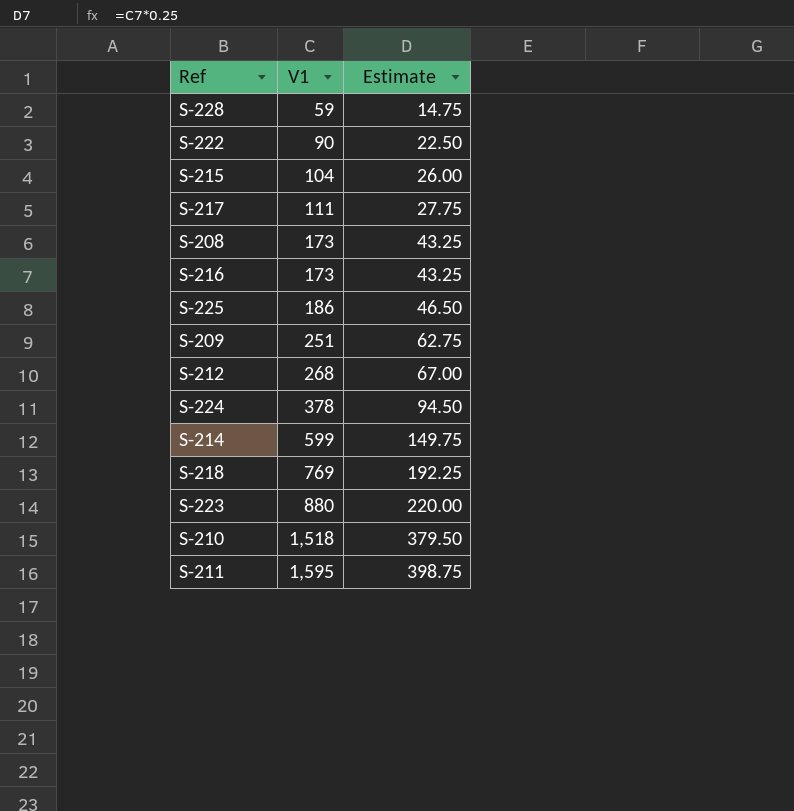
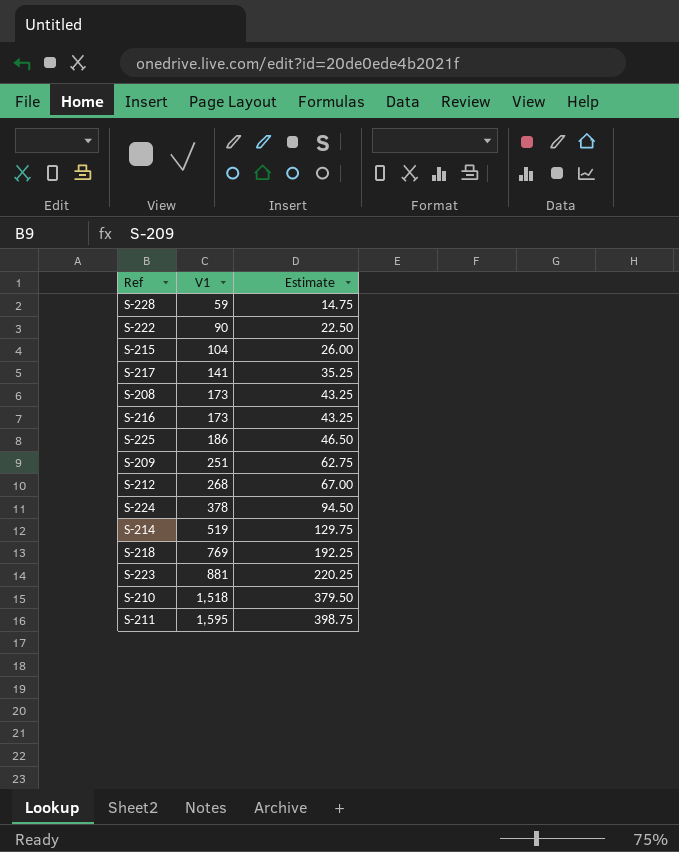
S-217 | V1: 111 -> 141
S-217 | Estimate: 27.75 -> 35.25
S-214 | V1: 599 -> 519
S-214 | Estimate: 149.75 -> 129.75
S-223 | V1: 880 -> 881
S-223 | Estimate: 220.00 -> 220.25

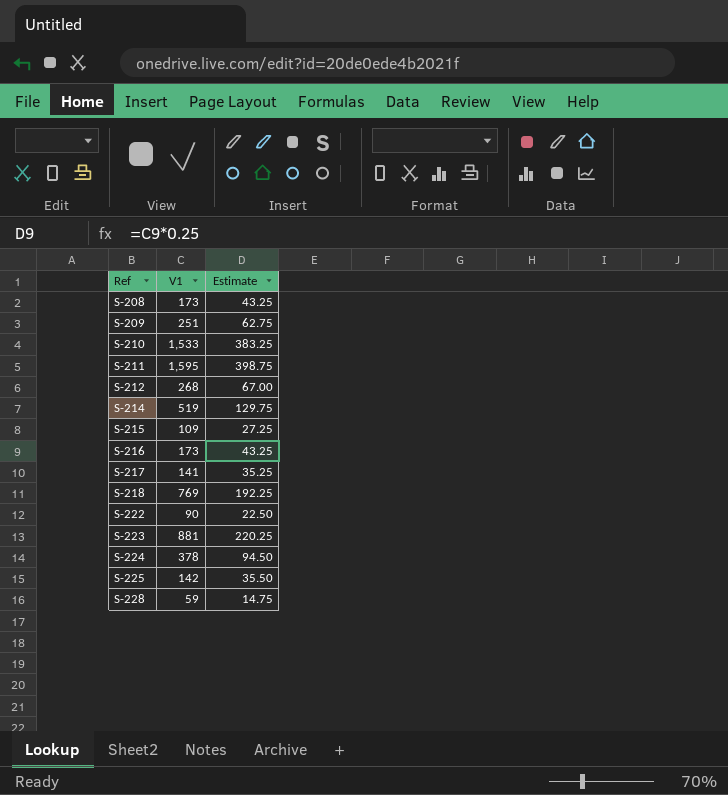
row order: V1 ascending -> Ref ascending
S-210 | V1: 1,518 -> 1,533
S-210 | Estimate: 379.50 -> 383.25
S-215 | V1: 104 -> 109
S-215 | Estimate: 26.00 -> 27.25
S-225 | V1: 186 -> 142
S-225 | Estimate: 46.50 -> 35.50

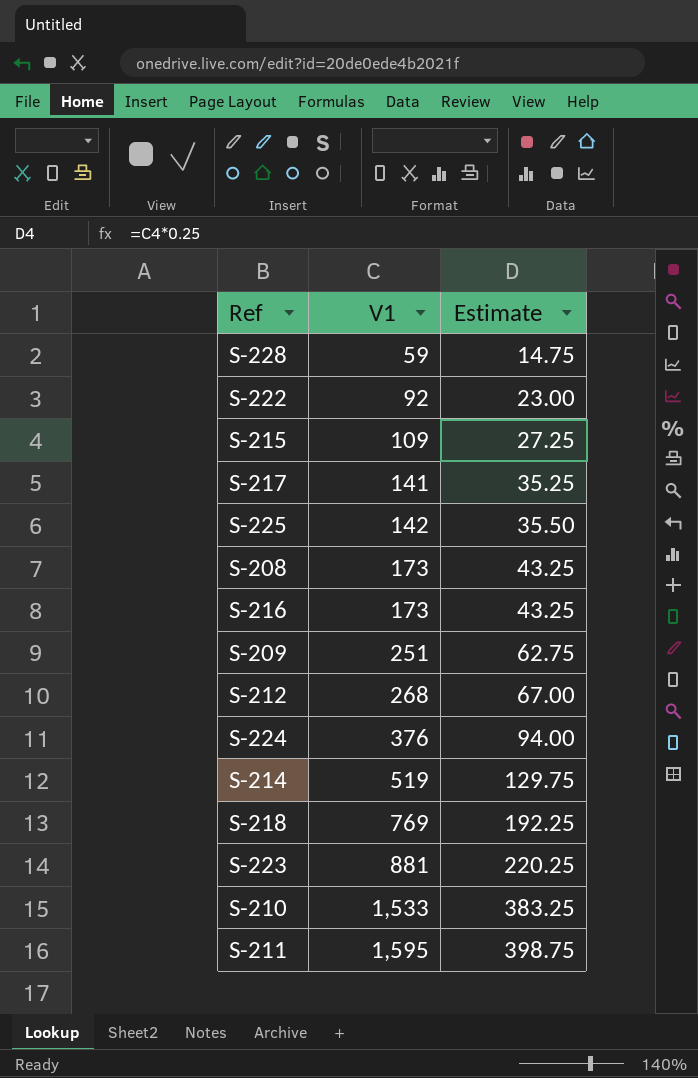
row order: Ref ascending -> V1 ascending
S-222 | V1: 90 -> 92
S-222 | Estimate: 22.50 -> 23.00
S-224 | V1: 378 -> 376
S-224 | Estimate: 94.50 -> 94.00

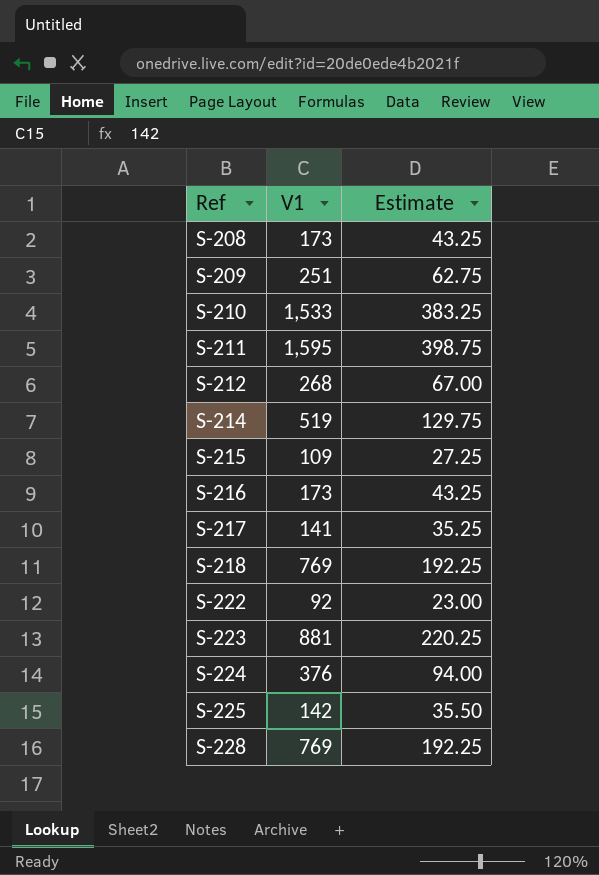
row order: V1 ascending -> Ref ascending
S-228 | V1: 59 -> 769
S-228 | Estimate: 14.75 -> 192.25

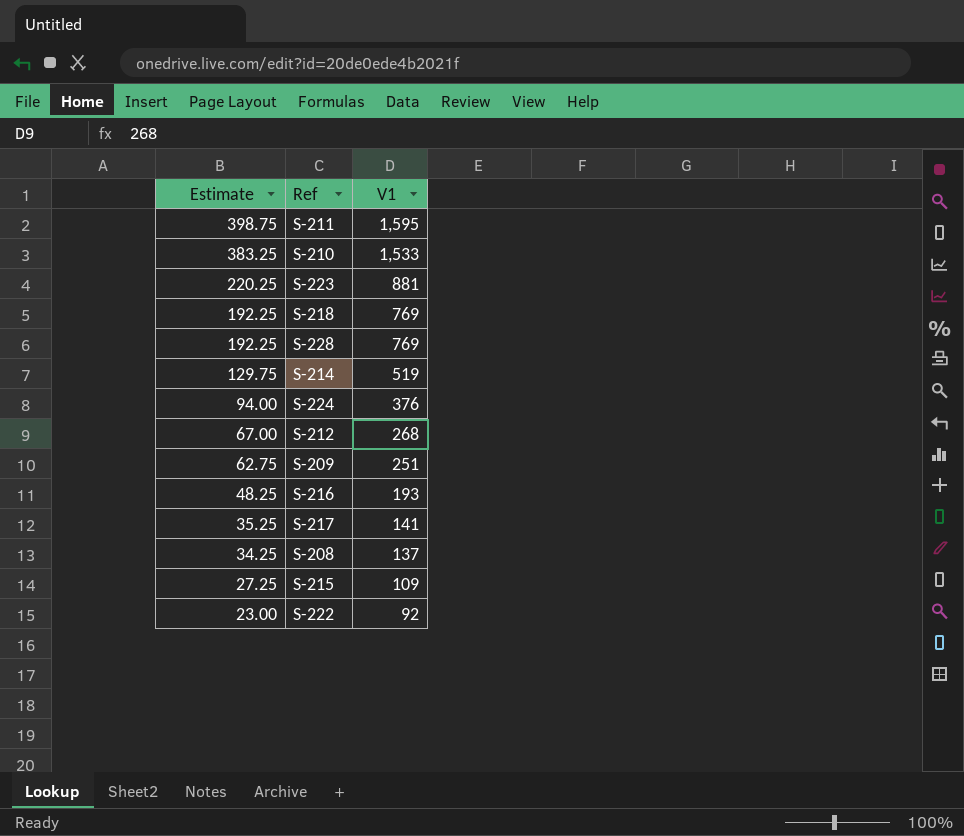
row order: Ref ascending -> Estimate descending
column Estimate | position: 3 -> 1
row S-225: 142 | 35.50 -> none
S-216 | Estimate: 43.25 -> 48.25
S-216 | V1: 173 -> 193
S-208 | Estimate: 43.25 -> 34.25
S-208 | V1: 173 -> 137

